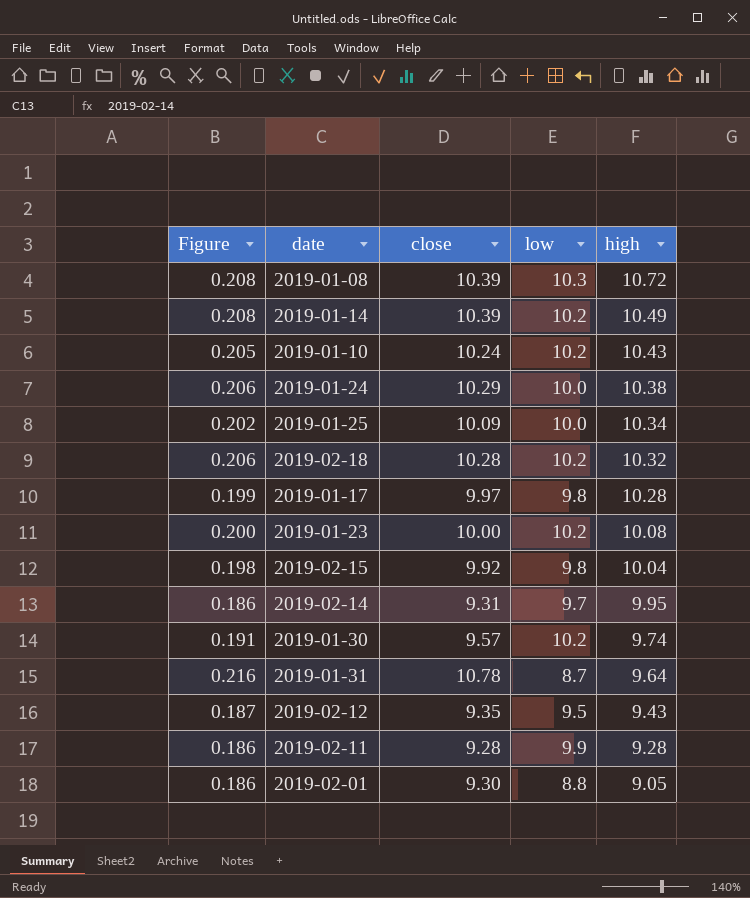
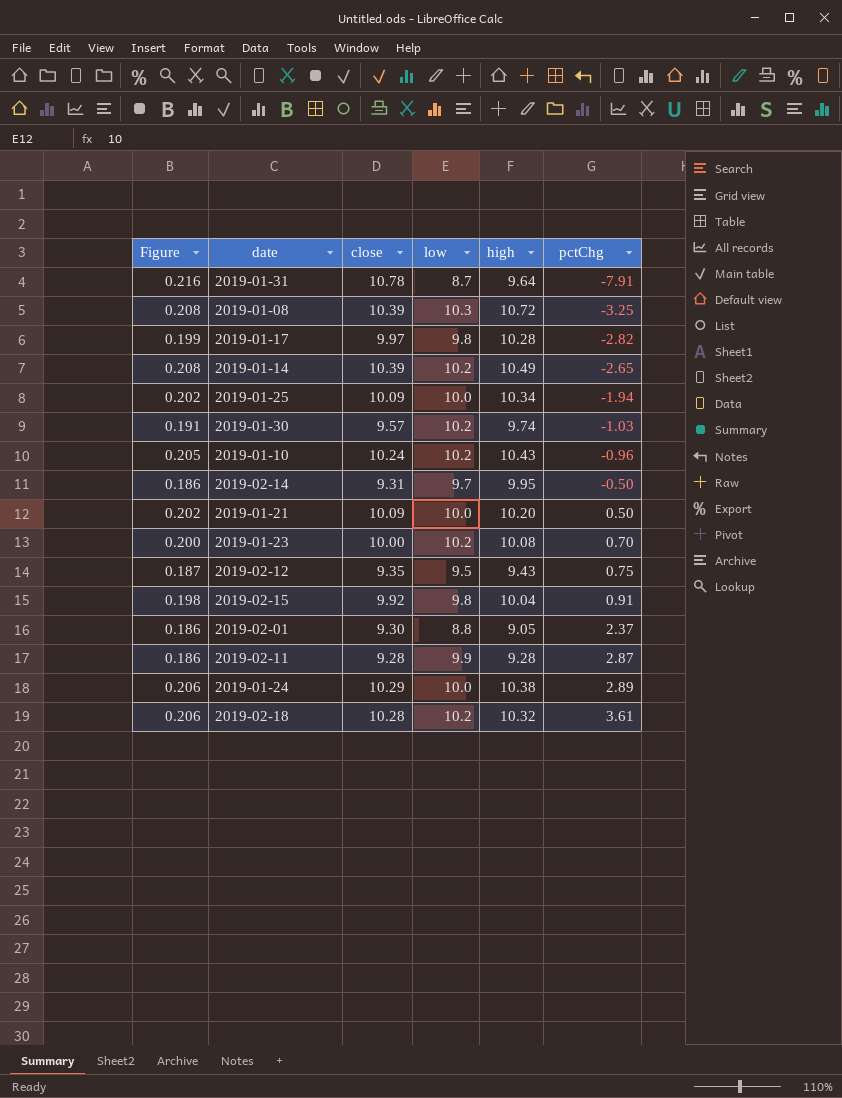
row order: high descending -> pctChg ascending
column pctChg | position: none -> 6
row 2019-01-21: none -> 0.202 | 10.09 | 10.0 | 10.20 | 0.50

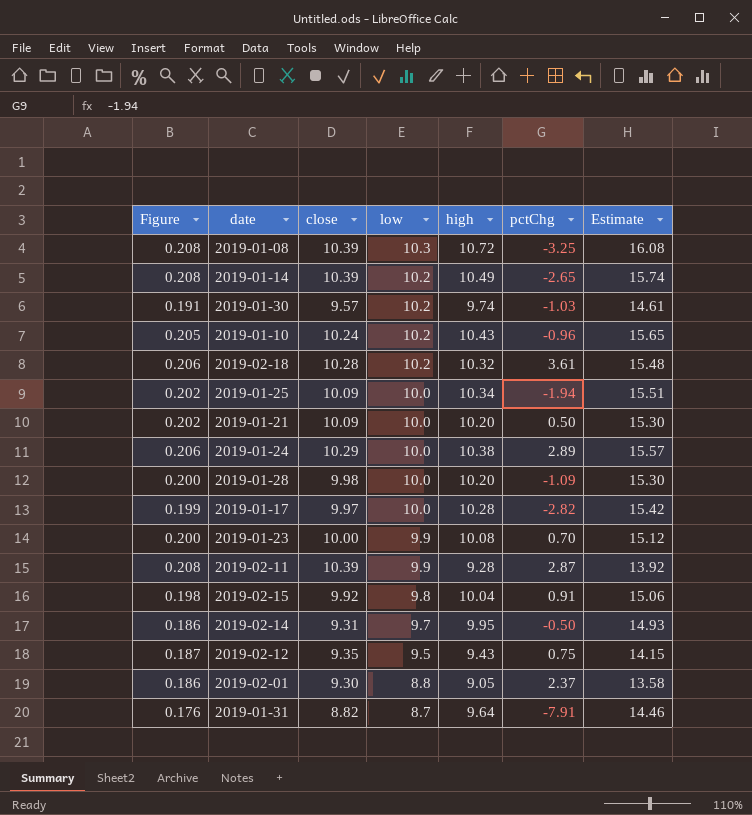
row order: pctChg ascending -> low descending
column Estimate | formula: none -> [high] * 1.5
row 2019-01-28: none -> 0.200 | 9.98 | 10.0 | 10.20 | -1.09 | 15.30
2019-01-17 | low: 9.8 -> 10.0
2019-01-23 | low: 10.2 -> 9.9
2019-02-11 | Figure: 0.186 -> 0.208
2019-02-11 | close: 9.28 -> 10.39
2019-01-31 | Figure: 0.216 -> 0.176
2019-01-31 | close: 10.78 -> 8.82

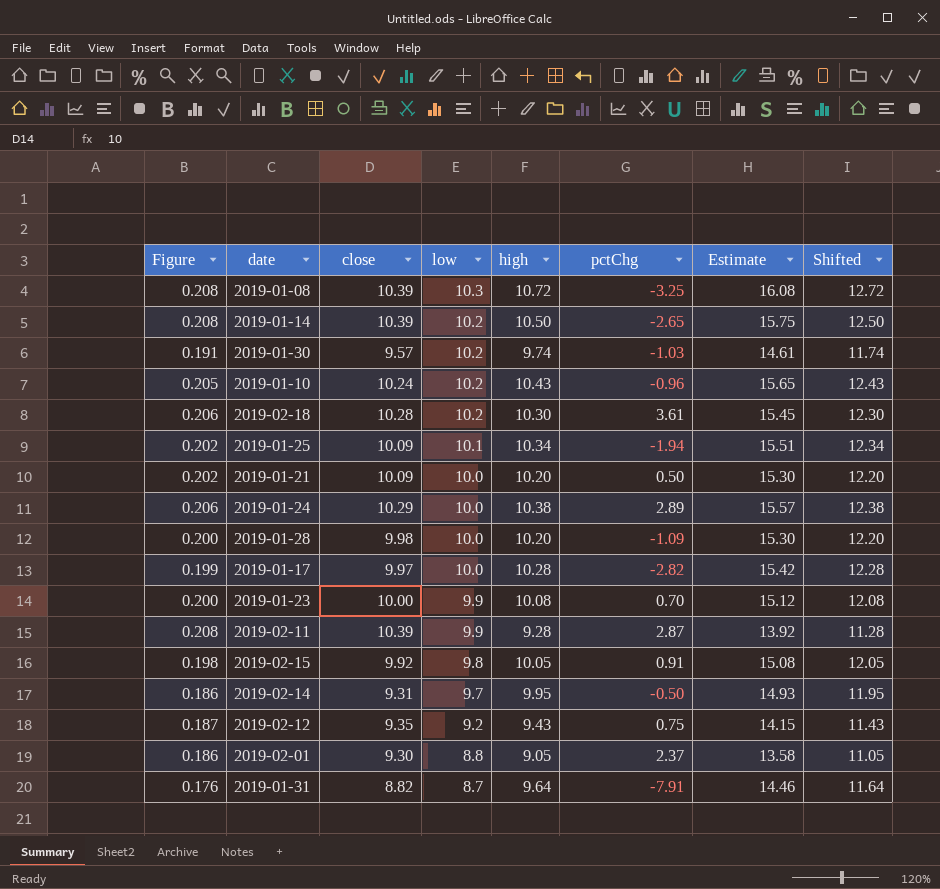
column Shifted | formula: none -> [high] + 2
2019-01-14 | high: 10.49 -> 10.50
2019-01-14 | Estimate: 15.74 -> 15.75
2019-02-18 | high: 10.32 -> 10.30
2019-02-18 | Estimate: 15.48 -> 15.45
2019-01-25 | low: 10.0 -> 10.1
2019-02-15 | high: 10.04 -> 10.05
2019-02-15 | Estimate: 15.06 -> 15.08
2019-02-12 | low: 9.5 -> 9.2

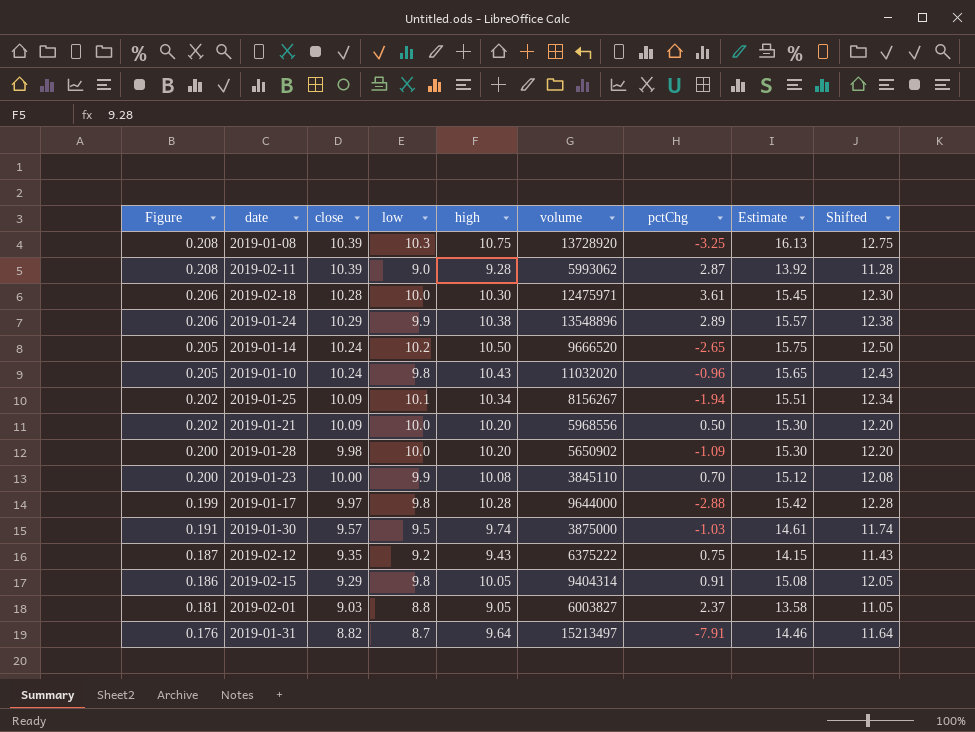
row order: low descending -> Figure descending
column volume | position: none -> 6
row 2019-02-14: 0.186 | 9.31 | 9.7 | 9.95 | -0.50 | 14.93 | 11.95 -> none
2019-01-08 | high: 10.72 -> 10.75
2019-01-08 | Estimate: 16.08 -> 16.13
2019-01-08 | Shifted: 12.72 -> 12.75
2019-02-11 | low: 9.9 -> 9.0
2019-02-18 | low: 10.2 -> 10.0
2019-01-24 | low: 10.0 -> 9.9
2019-01-14 | Figure: 0.208 -> 0.205
2019-01-14 | close: 10.39 -> 10.24
2019-01-10 | low: 10.2 -> 9.8
2019-01-17 | low: 10.0 -> 9.8
2019-01-17 | pctChg: -2.82 -> -2.88
2019-01-30 | low: 10.2 -> 9.5
2019-02-15 | Figure: 0.198 -> 0.186
2019-02-15 | close: 9.92 -> 9.29
2019-02-01 | Figure: 0.186 -> 0.181
2019-02-01 | close: 9.30 -> 9.03

